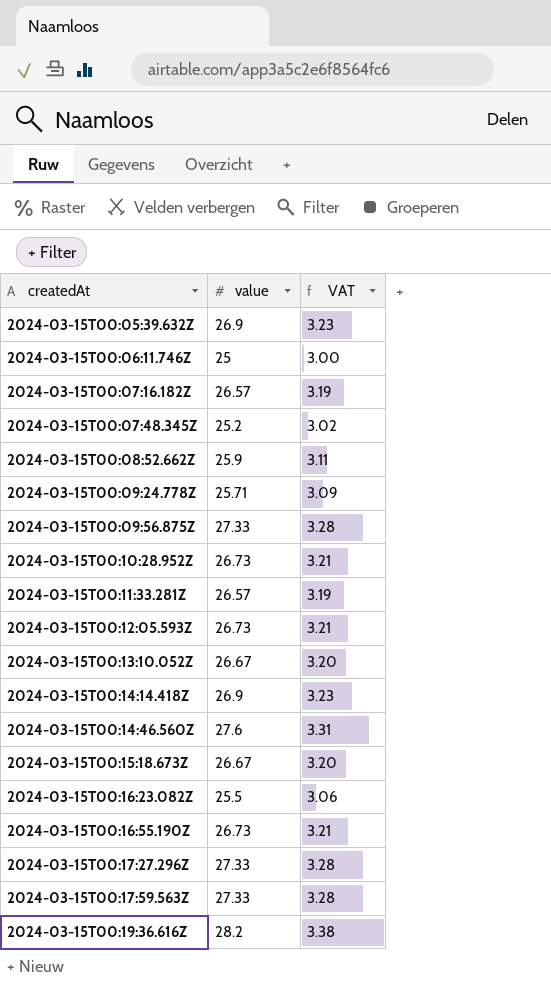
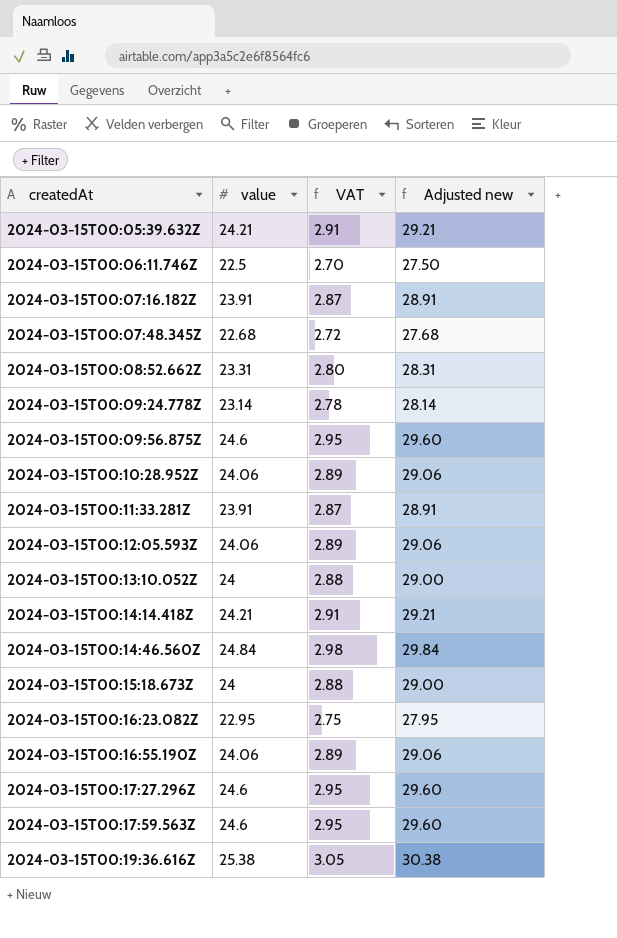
column Adjusted new | formula: none -> [value] + 5
2024-03-15T00:05:39.632Z | value: 26.9 -> 24.21
2024-03-15T00:05:39.632Z | VAT: 3.23 -> 2.91
2024-03-15T00:06:11.746Z | value: 25 -> 22.5
2024-03-15T00:06:11.746Z | VAT: 3.00 -> 2.70
2024-03-15T00:07:16.182Z | value: 26.57 -> 23.91
2024-03-15T00:07:16.182Z | VAT: 3.19 -> 2.87
2024-03-15T00:07:48.345Z | value: 25.2 -> 22.68
2024-03-15T00:07:48.345Z | VAT: 3.02 -> 2.72
2024-03-15T00:08:52.662Z | value: 25.9 -> 23.31
2024-03-15T00:08:52.662Z | VAT: 3.11 -> 2.80
2024-03-15T00:09:24.778Z | value: 25.71 -> 23.14
2024-03-15T00:09:24.778Z | VAT: 3.09 -> 2.78
2024-03-15T00:09:56.875Z | value: 27.33 -> 24.6
2024-03-15T00:09:56.875Z | VAT: 3.28 -> 2.95
2024-03-15T00:10:28.952Z | value: 26.73 -> 24.06
2024-03-15T00:10:28.952Z | VAT: 3.21 -> 2.89
2024-03-15T00:11:33.281Z | value: 26.57 -> 23.91
2024-03-15T00:11:33.281Z | VAT: 3.19 -> 2.87
2024-03-15T00:12:05.593Z | value: 26.73 -> 24.06
2024-03-15T00:12:05.593Z | VAT: 3.21 -> 2.89
2024-03-15T00:13:10.052Z | value: 26.67 -> 24
2024-03-15T00:13:10.052Z | VAT: 3.20 -> 2.88
2024-03-15T00:14:14.418Z | value: 26.9 -> 24.21
2024-03-15T00:14:14.418Z | VAT: 3.23 -> 2.91
2024-03-15T00:14:46.560Z | value: 27.6 -> 24.84
2024-03-15T00:14:46.560Z | VAT: 3.31 -> 2.98
2024-03-15T00:15:18.673Z | value: 26.67 -> 24
2024-03-15T00:15:18.673Z | VAT: 3.20 -> 2.88
2024-03-15T00:16:23.082Z | value: 25.5 -> 22.95
2024-03-15T00:16:23.082Z | VAT: 3.06 -> 2.75
2024-03-15T00:16:55.190Z | value: 26.73 -> 24.06
2024-03-15T00:16:55.190Z | VAT: 3.21 -> 2.89
2024-03-15T00:17:27.296Z | value: 27.33 -> 24.6
2024-03-15T00:17:27.296Z | VAT: 3.28 -> 2.95
2024-03-15T00:17:59.563Z | value: 27.33 -> 24.6
2024-03-15T00:17:59.563Z | VAT: 3.28 -> 2.95
2024-03-15T00:19:36.616Z | value: 28.2 -> 25.38
2024-03-15T00:19:36.616Z | VAT: 3.38 -> 3.05

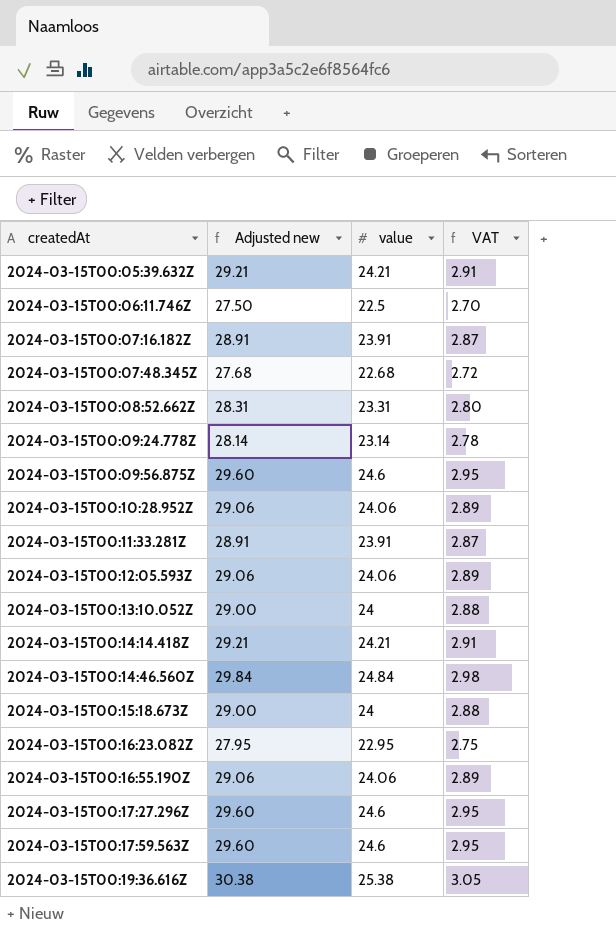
column Adjusted new | position: 4 -> 2

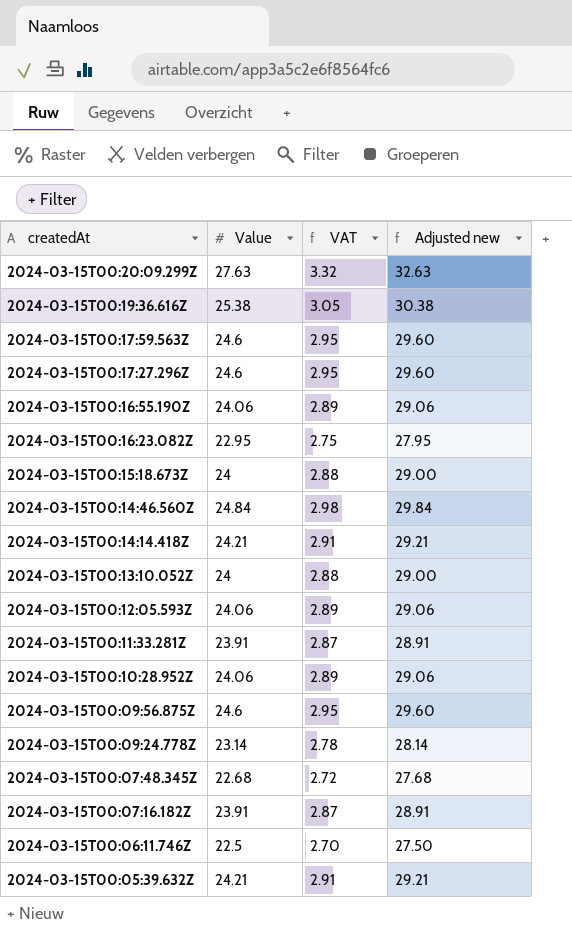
row order: createdAt ascending -> createdAt descending
column name: value -> Value
column Adjusted new | position: 2 -> 4
row 2024-03-15T00:08:52.662Z: 28.31 | 23.31 | 2.80 -> none
row 2024-03-15T00:20:09.299Z: none -> 27.63 | 3.32 | 32.63

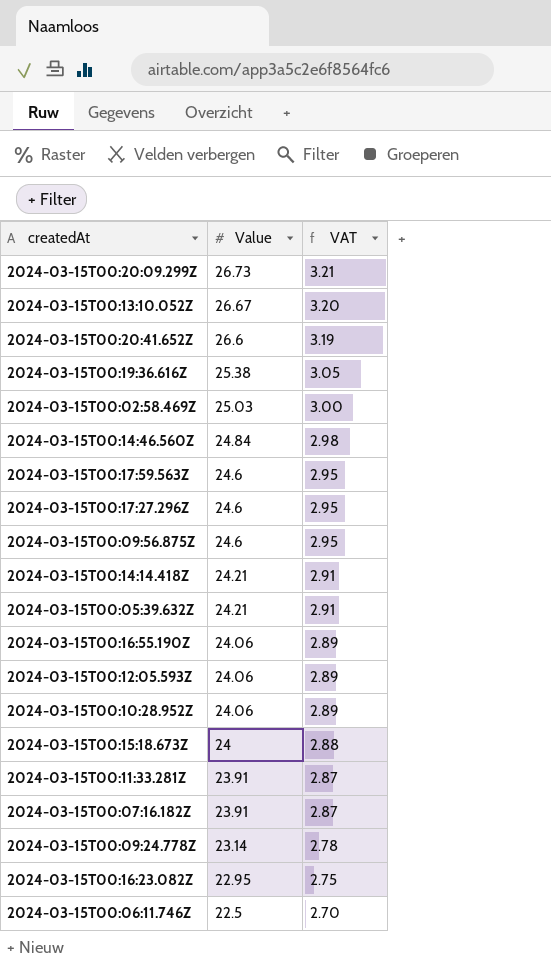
row order: createdAt descending -> Value descending
column Adjusted new | formula: [Value] + 5 -> none
row 2024-03-15T00:07:48.345Z: 22.68 | 2.72 | 27.68 -> none
2024-03-15T00:20:09.299Z | Value: 27.63 -> 26.73
2024-03-15T00:20:09.299Z | VAT: 3.32 -> 3.21
2024-03-15T00:13:10.052Z | Value: 24 -> 26.67
2024-03-15T00:13:10.052Z | VAT: 2.88 -> 3.20
row 2024-03-15T00:20:41.652Z: none -> 26.6 | 3.19
row 2024-03-15T00:02:58.469Z: none -> 25.03 | 3.00

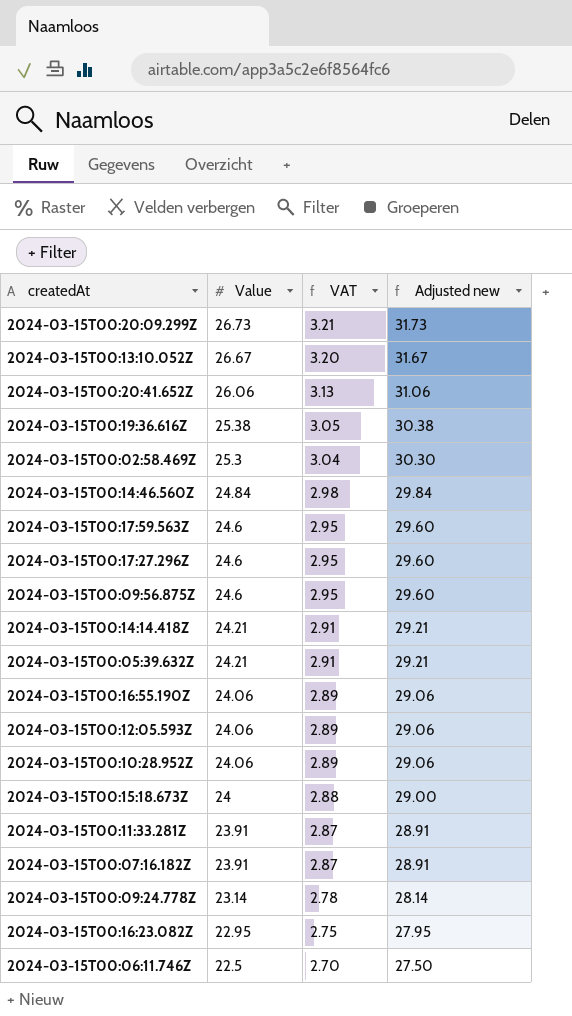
column Adjusted new | formula: none -> [Value] + 5
2024-03-15T00:20:41.652Z | Value: 26.6 -> 26.06
2024-03-15T00:20:41.652Z | VAT: 3.19 -> 3.13
2024-03-15T00:02:58.469Z | Value: 25.03 -> 25.3
2024-03-15T00:02:58.469Z | VAT: 3.00 -> 3.04

